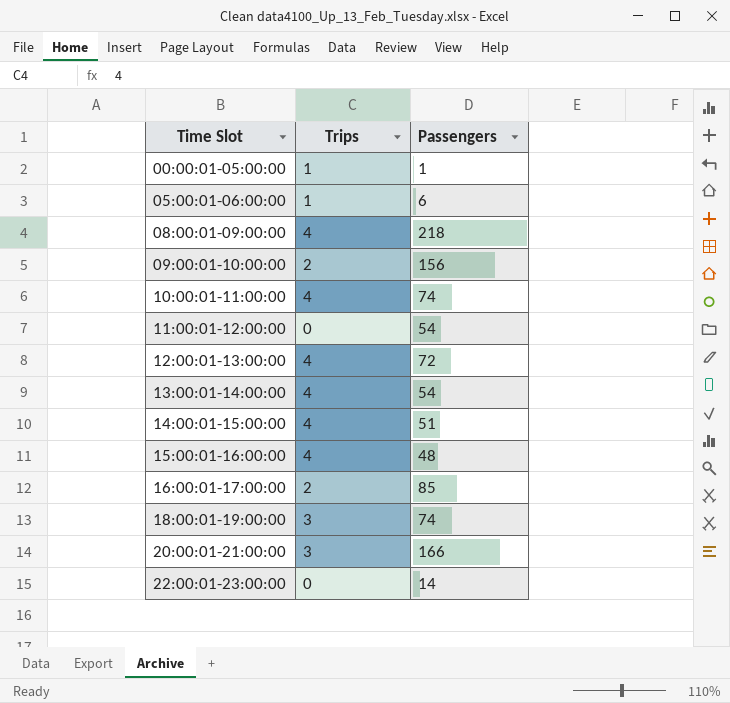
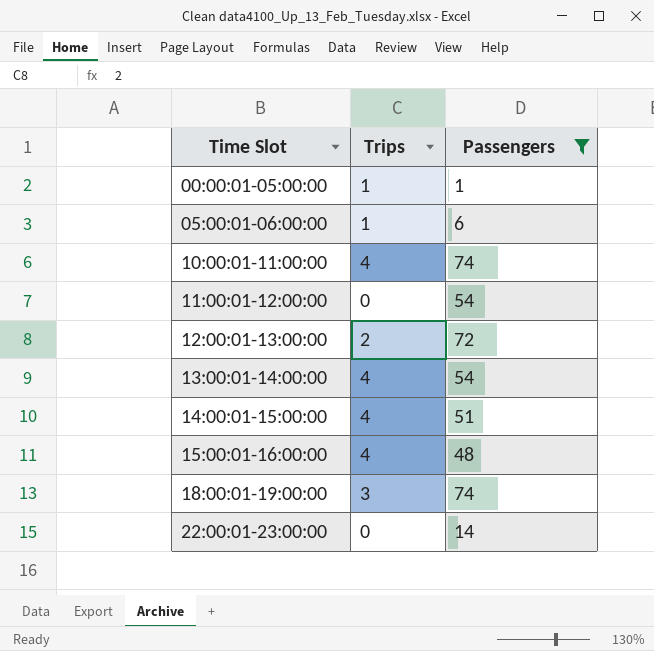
filter: none -> Passengers <= 74
12:00:01-13:00:00 | Trips: 4 -> 2

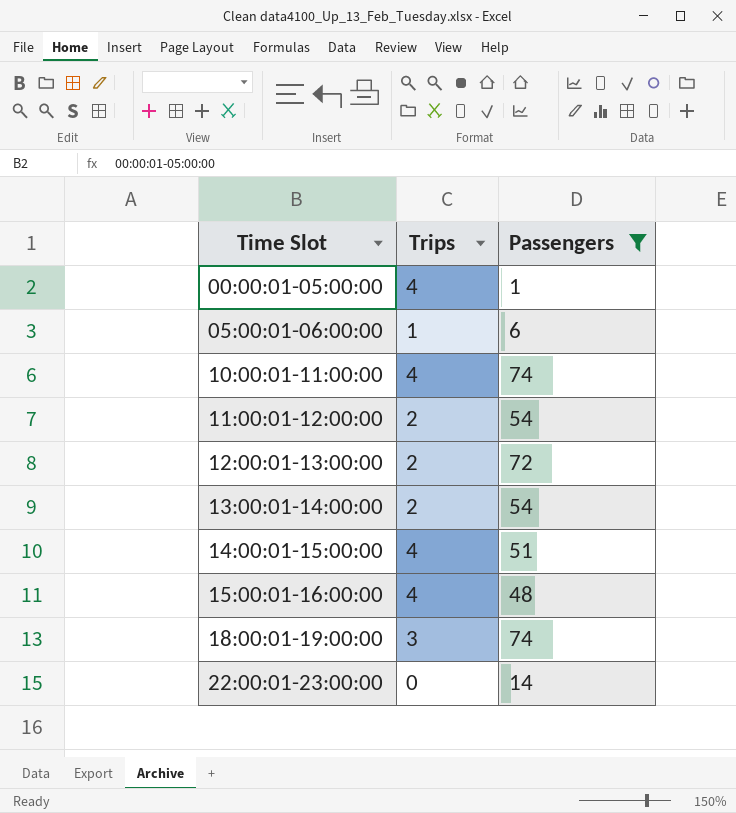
00:00:01-05:00:00 | Trips: 1 -> 4
11:00:01-12:00:00 | Trips: 0 -> 2
13:00:01-14:00:00 | Trips: 4 -> 2

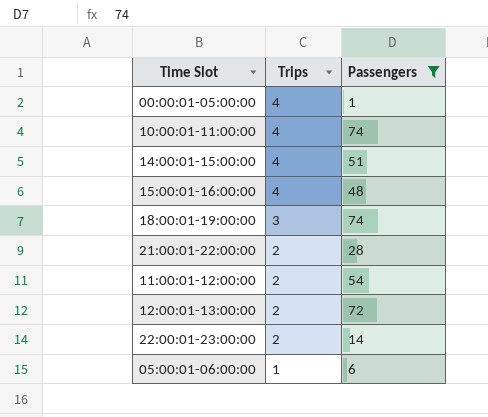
row order: Time Slot ascending -> Trips descending
row 13:00:01-14:00:00: 2 | 54 -> none
row 21:00:01-22:00:00: none -> 2 | 28
22:00:01-23:00:00 | Trips: 0 -> 2

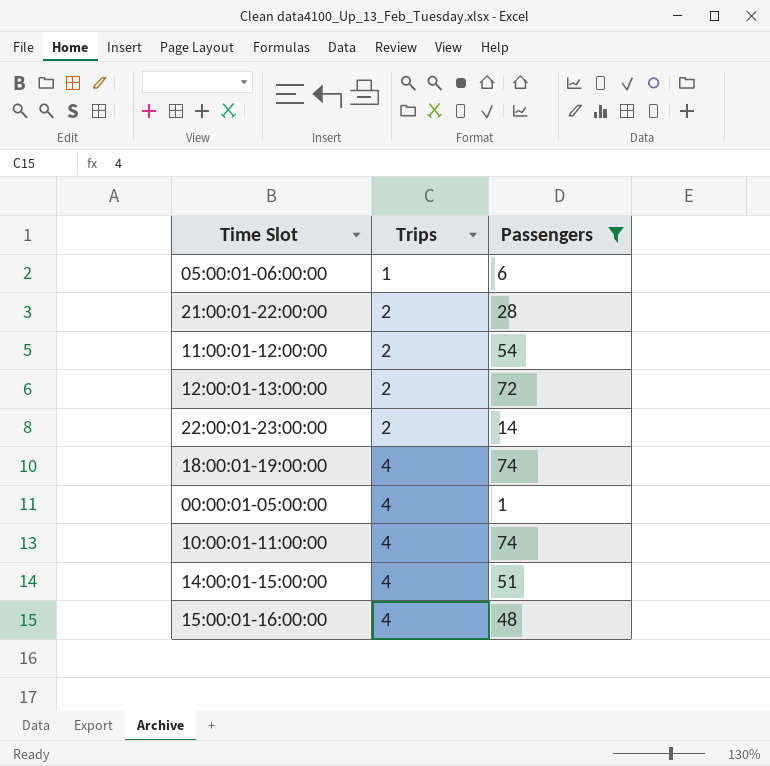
row order: Trips descending -> Trips ascending
18:00:01-19:00:00 | Trips: 3 -> 4

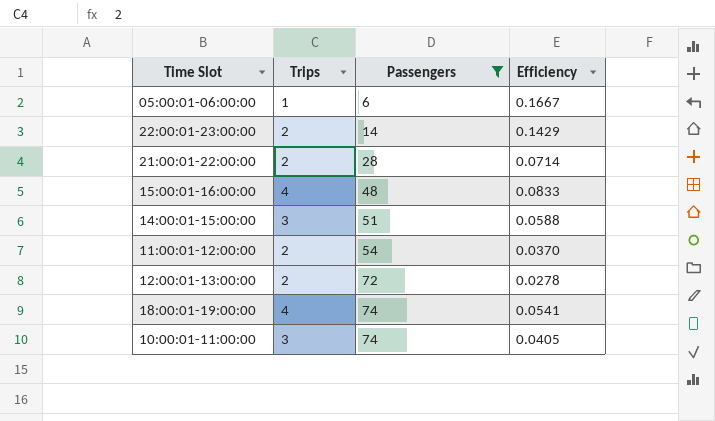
row order: Trips ascending -> Passengers ascending
column Efficiency | formula: none -> [Trips] / [Passengers]
row 00:00:01-05:00:00: 4 | 1 -> none
14:00:01-15:00:00 | Trips: 4 -> 3
10:00:01-11:00:00 | Trips: 4 -> 3

